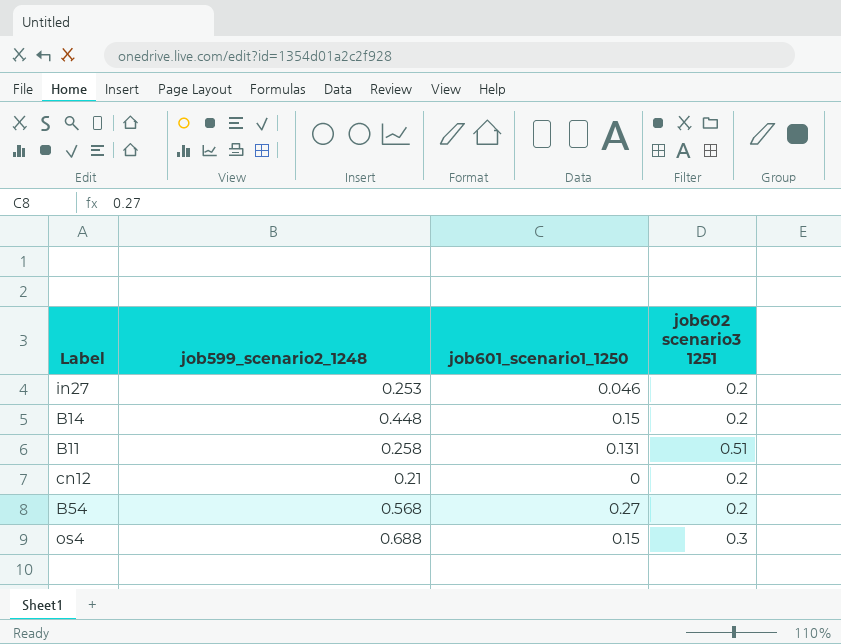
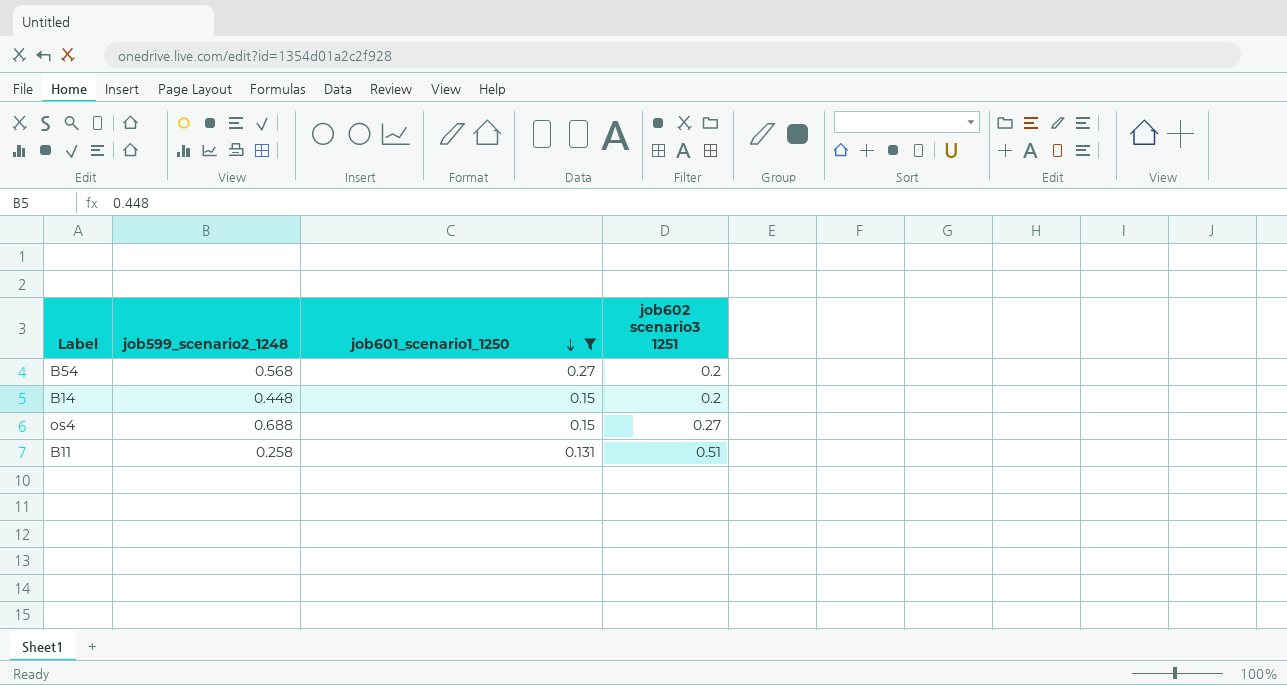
filter: none -> job601_scenario1_1250 >= 0.131
row order: none -> job601_scenario1_1250 descending
os4 | job602 scenario3 1251: 0.3 -> 0.27

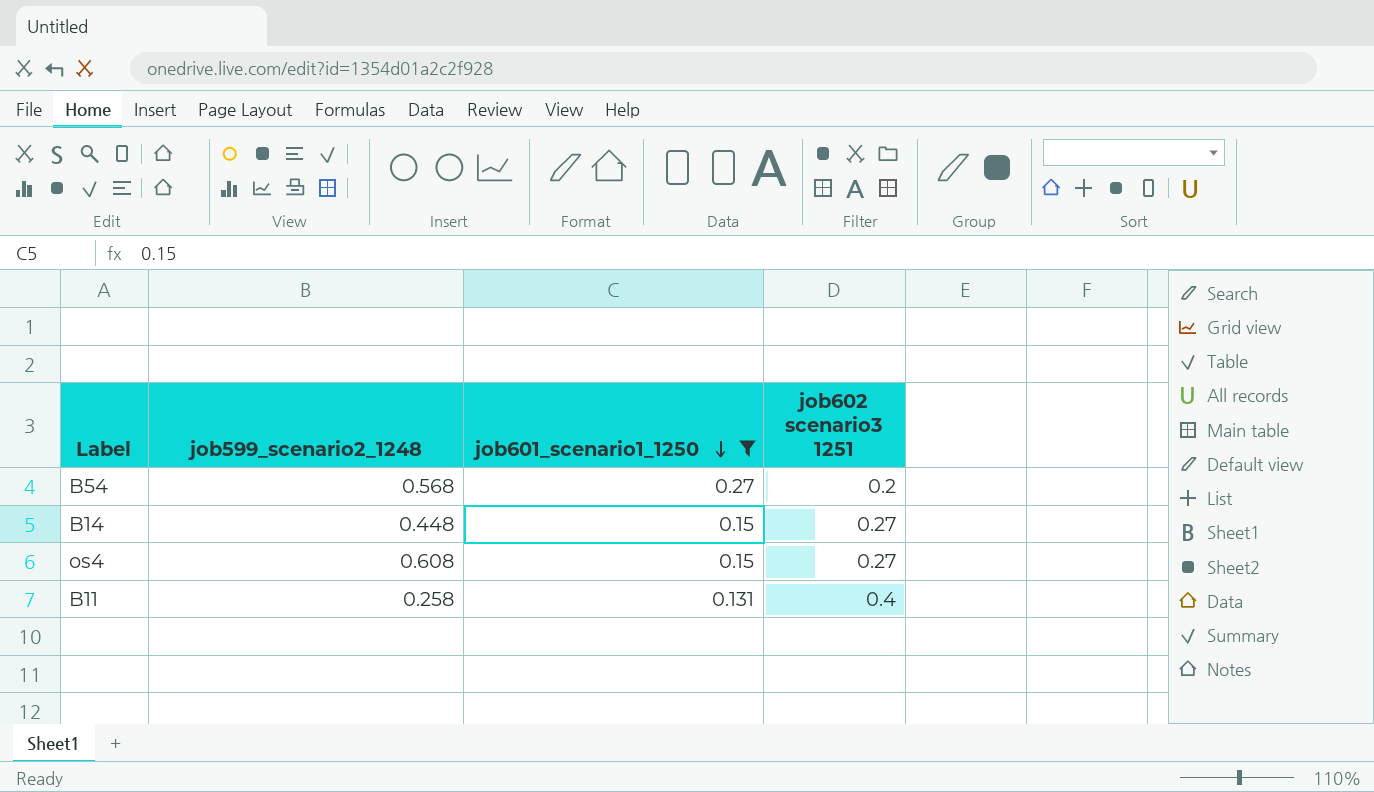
B14 | job602 scenario3 1251: 0.2 -> 0.27
os4 | job599_scenario2_1248: 0.688 -> 0.608
B11 | job602 scenario3 1251: 0.51 -> 0.4

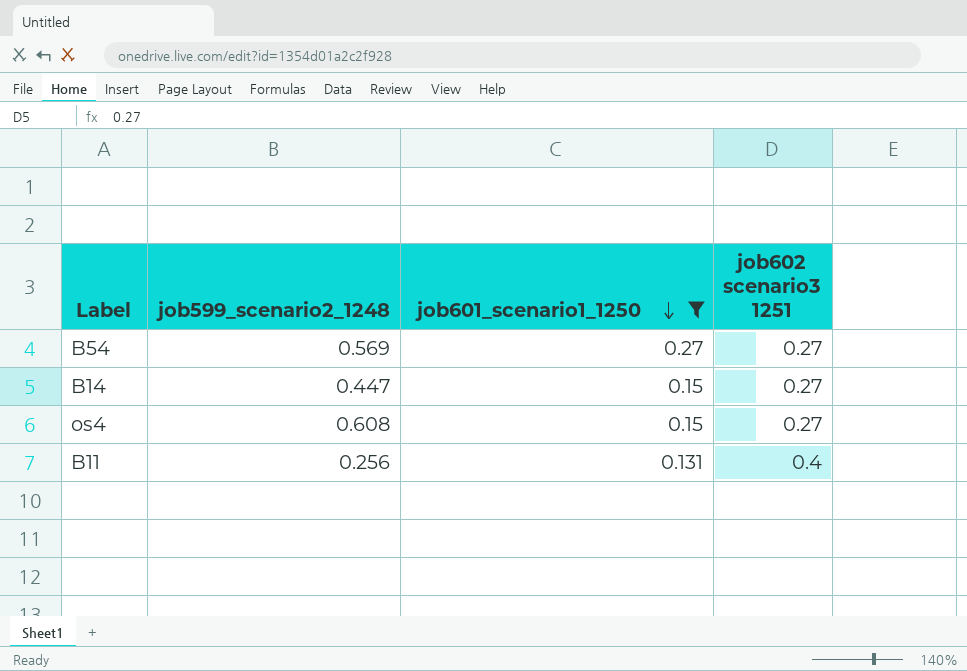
B54 | job599_scenario2_1248: 0.568 -> 0.569
B54 | job602 scenario3 1251: 0.2 -> 0.27
B14 | job599_scenario2_1248: 0.448 -> 0.447
B11 | job599_scenario2_1248: 0.258 -> 0.256

